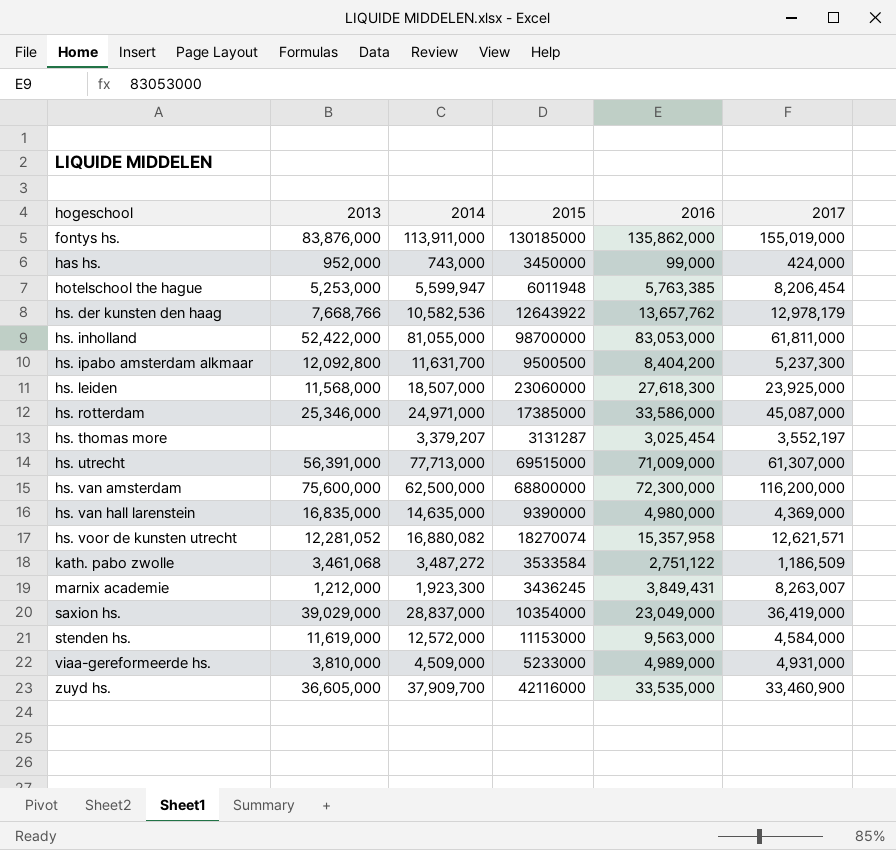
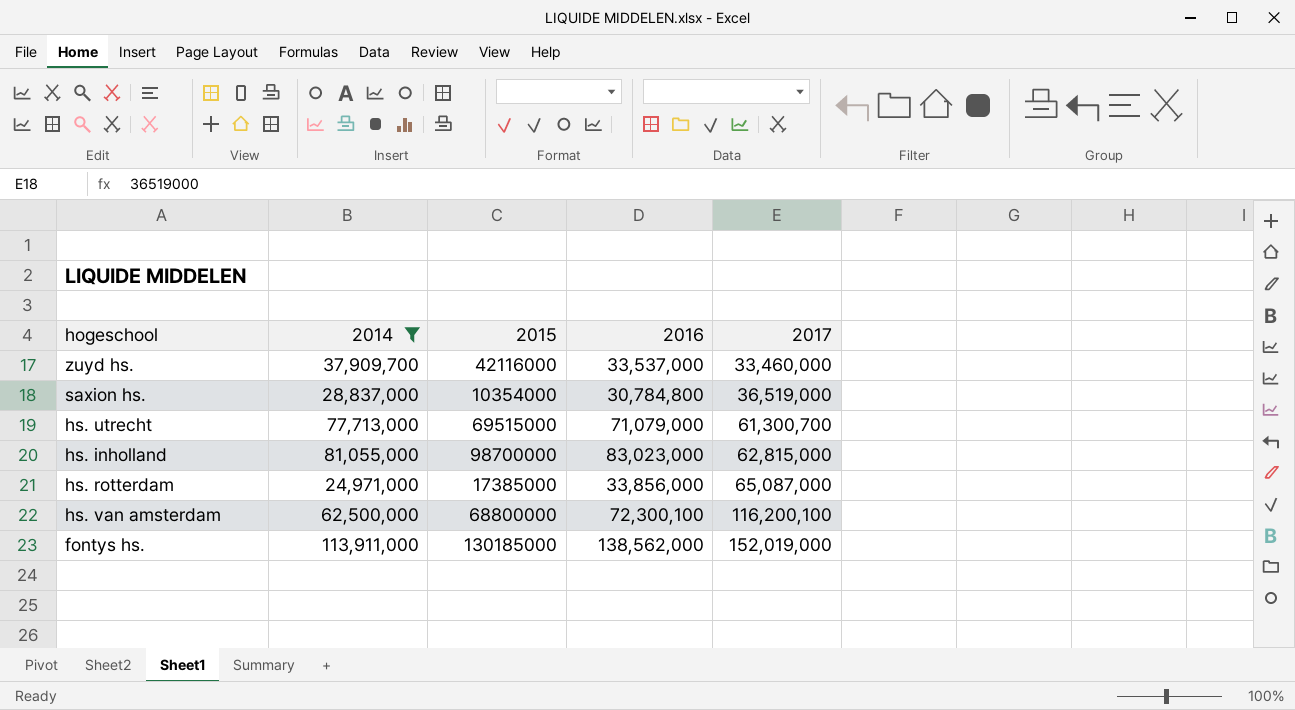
filter: none -> 2014 >= 24,971,000
row order: hogeschool ascending -> 2017 ascending
column 2013 | position: 2 -> none
zuyd hs. | 2016: 33,535,000 -> 33,537,000
zuyd hs. | 2017: 33,460,900 -> 33,460,000
saxion hs. | 2016: 23,049,000 -> 30,784,800
saxion hs. | 2017: 36,419,000 -> 36,519,000
hs. utrecht | 2016: 71,009,000 -> 71,079,000
hs. utrecht | 2017: 61,307,000 -> 61,300,700
hs. inholland | 2016: 83,053,000 -> 83,023,000
hs. inholland | 2017: 61,811,000 -> 62,815,000
hs. rotterdam | 2016: 33,586,000 -> 33,856,000
hs. rotterdam | 2017: 45,087,000 -> 65,087,000
hs. van amsterdam | 2016: 72,300,000 -> 72,300,100
hs. van amsterdam | 2017: 116,200,000 -> 116,200,100
fontys hs. | 2016: 135,862,000 -> 138,562,000
fontys hs. | 2017: 155,019,000 -> 152,019,000

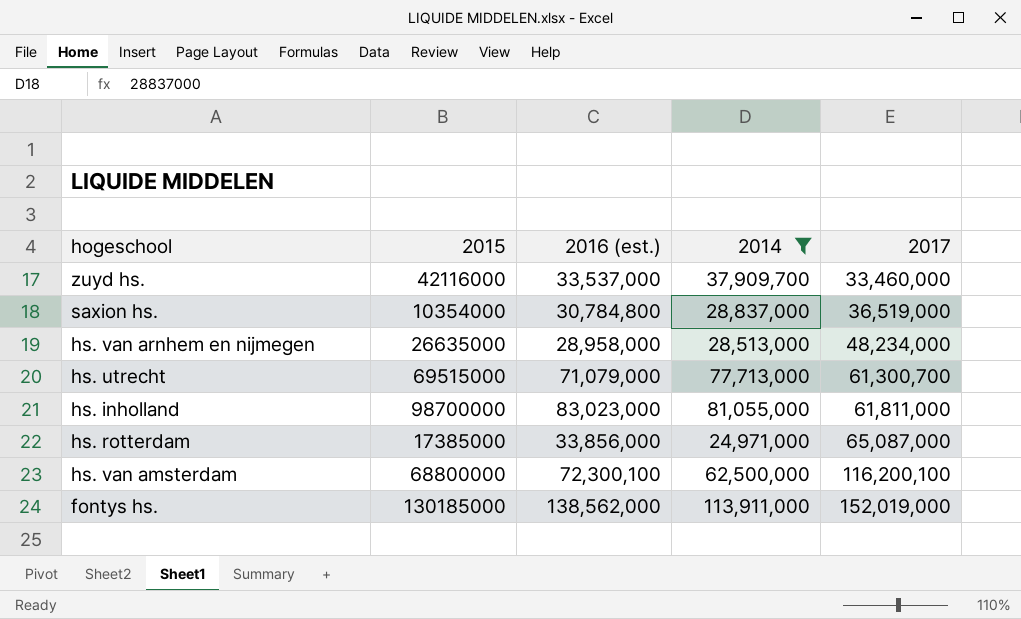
column name: 2016 -> 2016 (est.)
column 2014 | position: 2 -> 4
row hs. van arnhem en nijmegen: none -> 26635000 | 28,958,000 | 28,513,000 | 48,234,000
hs. inholland | 2017: 62,815,000 -> 61,811,000

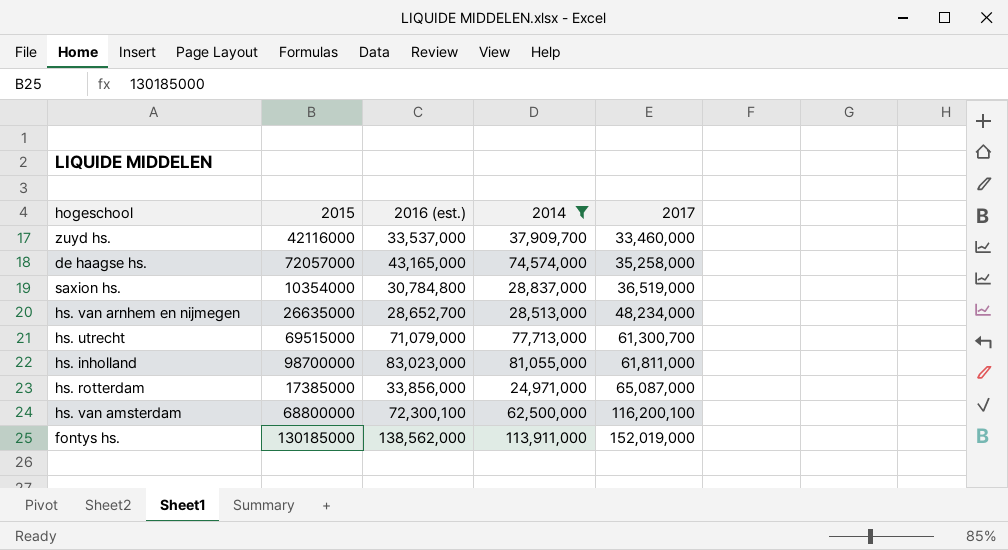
row de haagse hs.: none -> 72057000 | 43,165,000 | 74,574,000 | 35,258,000
hs. van arnhem en nijmegen | 2016 (est.): 28,958,000 -> 28,652,700

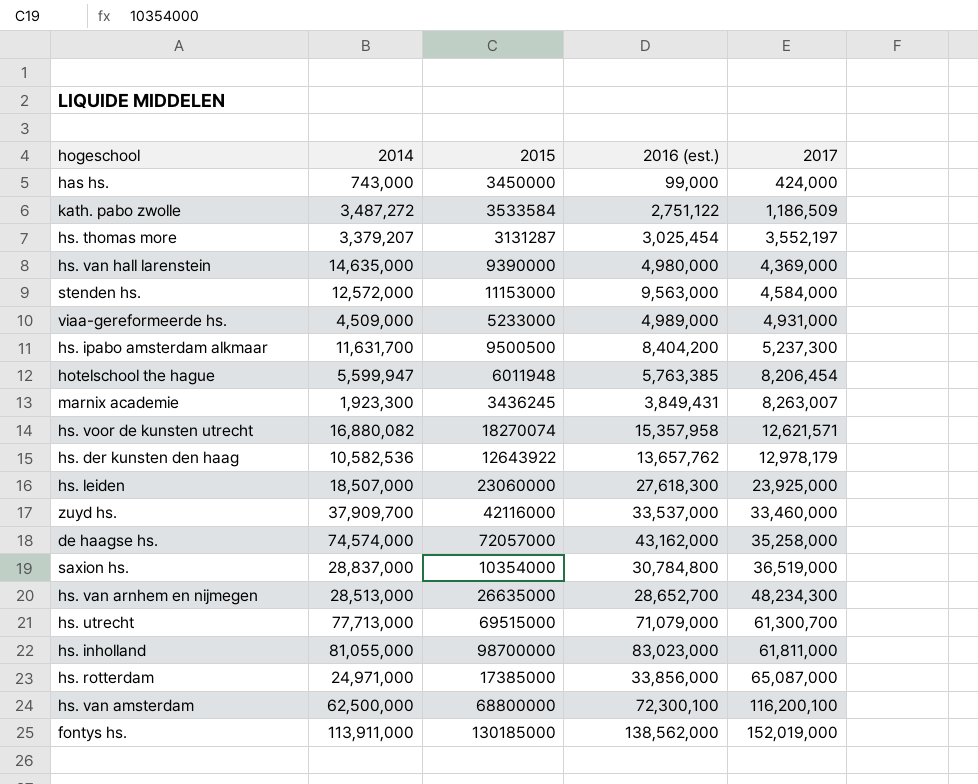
filter: 2014 >= 24,971,000 -> none
column 2014 | position: 4 -> 2
de haagse hs. | 2016 (est.): 43,165,000 -> 43,162,000
hs. van arnhem en nijmegen | 2017: 48,234,000 -> 48,234,300

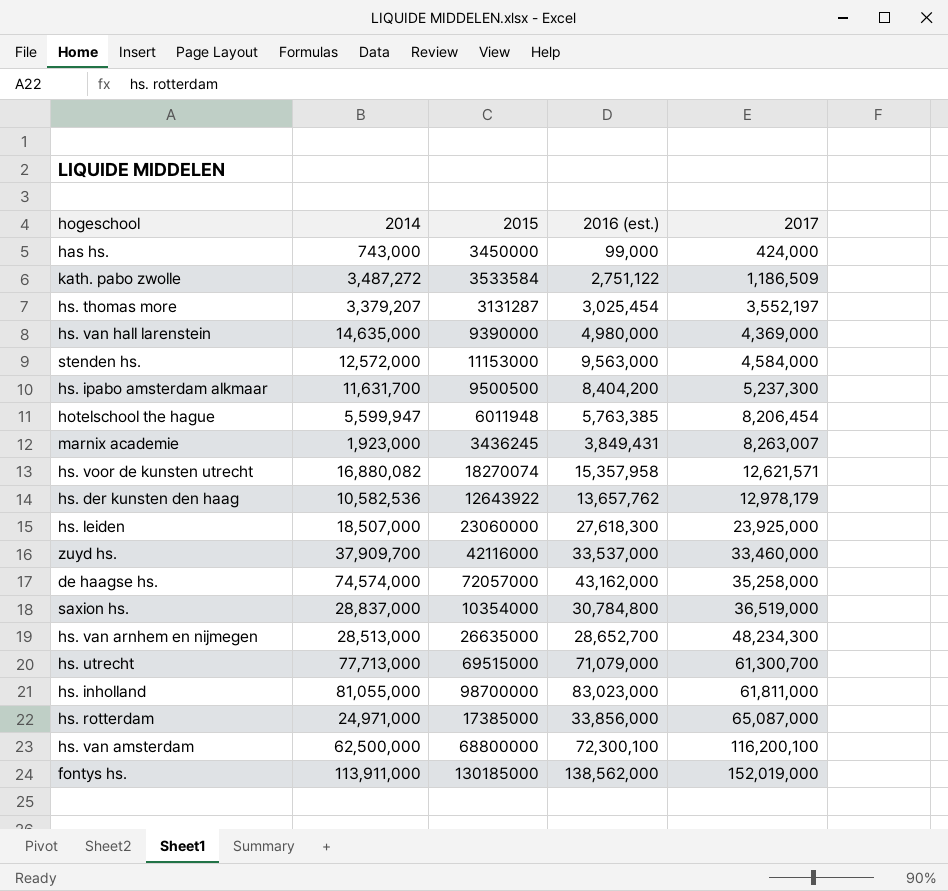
row viaa-gereformeerde hs.: 4,509,000 | 5233000 | 4,989,000 | 4,931,000 -> none
marnix academie | 2014: 1,923,300 -> 1,923,000

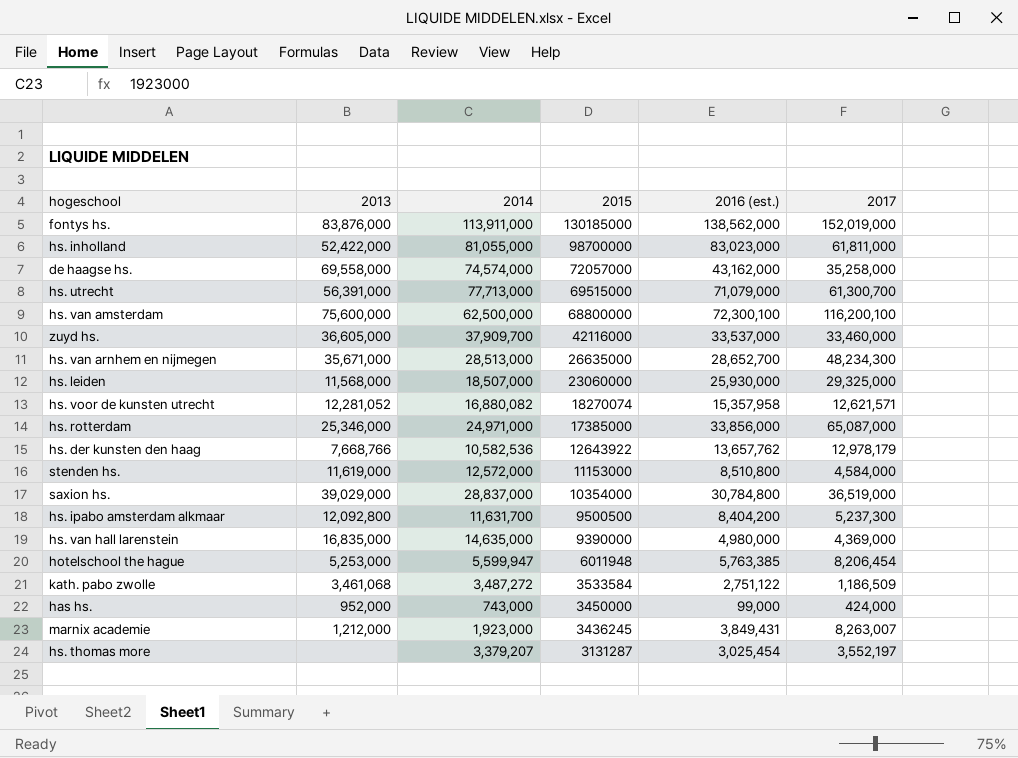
row order: 2017 ascending -> 2015 descending
column 2013 | position: none -> 2
hs. leiden | 2016 (est.): 27,618,300 -> 25,930,000
hs. leiden | 2017: 23,925,000 -> 29,325,000
stenden hs. | 2016 (est.): 9,563,000 -> 8,510,800

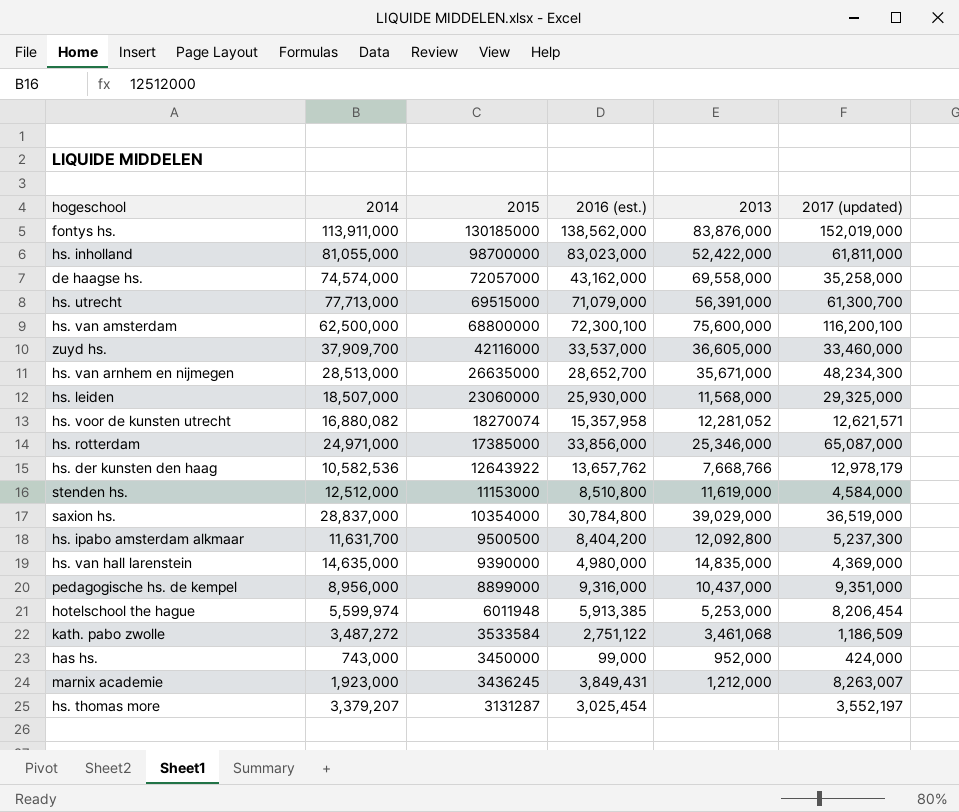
column 2013 | position: 2 -> 5
column name: 2017 -> 2017 (updated)
stenden hs. | 2014: 12,572,000 -> 12,512,000
hs. van hall larenstein | 2013: 16,835,000 -> 14,835,000
row pedagogische hs. de kempel: none -> 8,956,000 | 8899000 | 9,316,000 | 10,437,000 | 9,351,000
hotelschool the hague | 2014: 5,599,947 -> 5,599,974
hotelschool the hague | 2016 (est.): 5,763,385 -> 5,913,385

